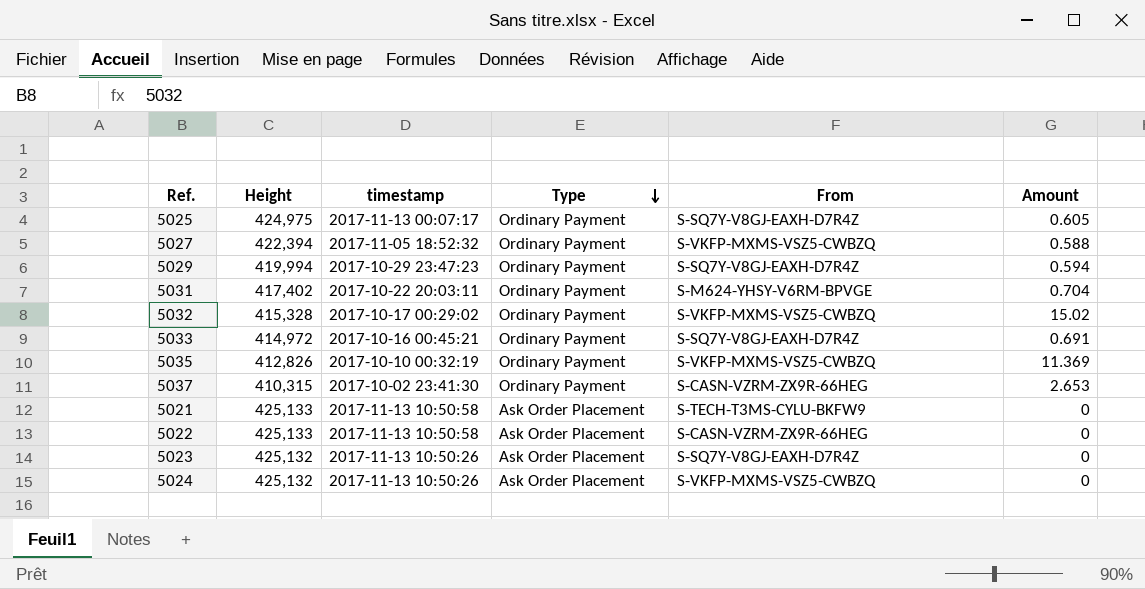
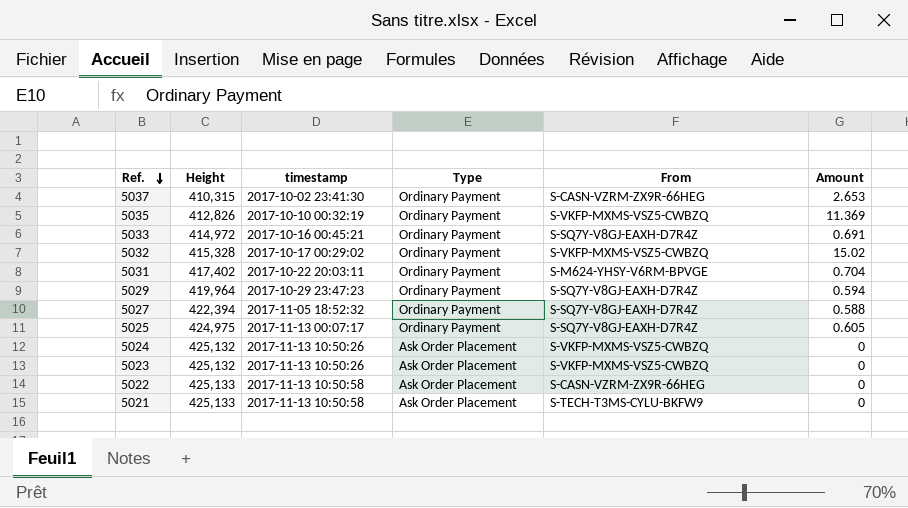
row order: Type descending -> Ref. descending
5029 | Height: 419,994 -> 419,964
5027 | From: S-VKFP-MXMS-VSZ5-CWBZQ -> S-SQ7Y-V8GJ-EAXH-D7R4Z
5023 | From: S-SQ7Y-V8GJ-EAXH-D7R4Z -> S-VKFP-MXMS-VSZ5-CWBZQ

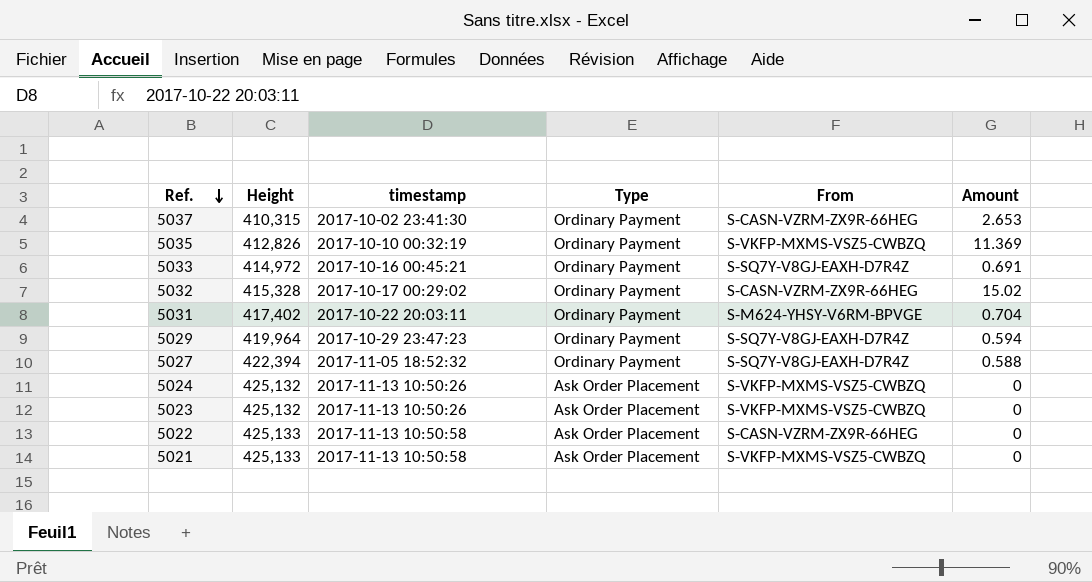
row 5025: 424,975 | 2017-11-13 00:07:17 | Ordinary Payment | S-SQ7Y-V8GJ-EAXH-D7R4Z | 0.605 -> none
5032 | From: S-VKFP-MXMS-VSZ5-CWBZQ -> S-CASN-VZRM-ZX9R-66HEG
5021 | From: S-TECH-T3MS-CYLU-BKFW9 -> S-VKFP-MXMS-VSZ5-CWBZQ

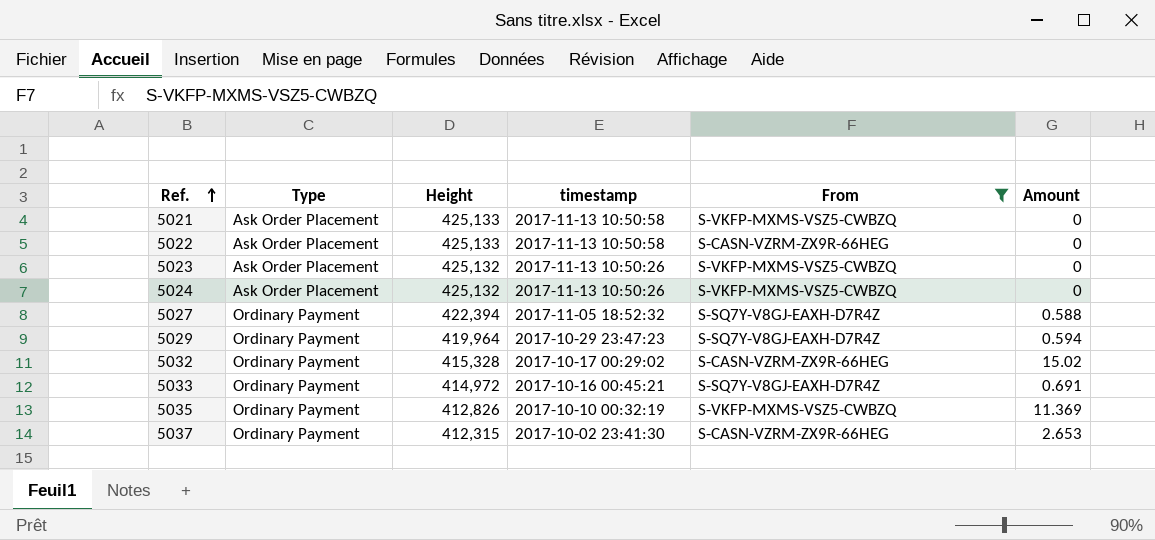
filter: none -> From != S-M624-YHSY-V6RM-BPVGE
row order: Ref. descending -> Ref. ascending
column Type | position: 4 -> 2
5037 | Height: 410,315 -> 412,315

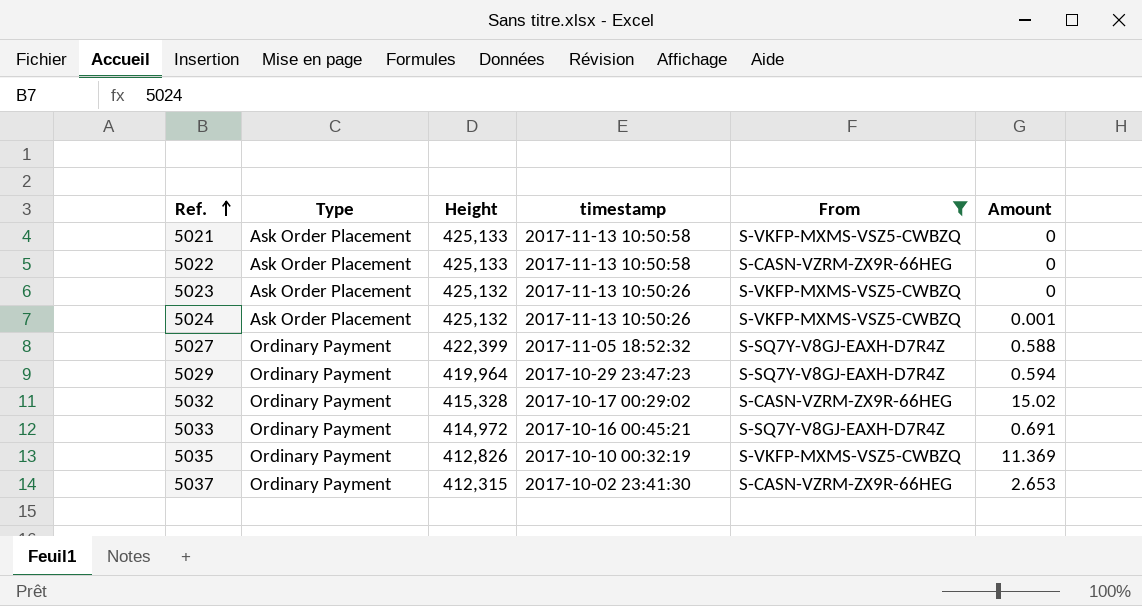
5024 | Amount: 0 -> 0.001
5027 | Height: 422,394 -> 422,399

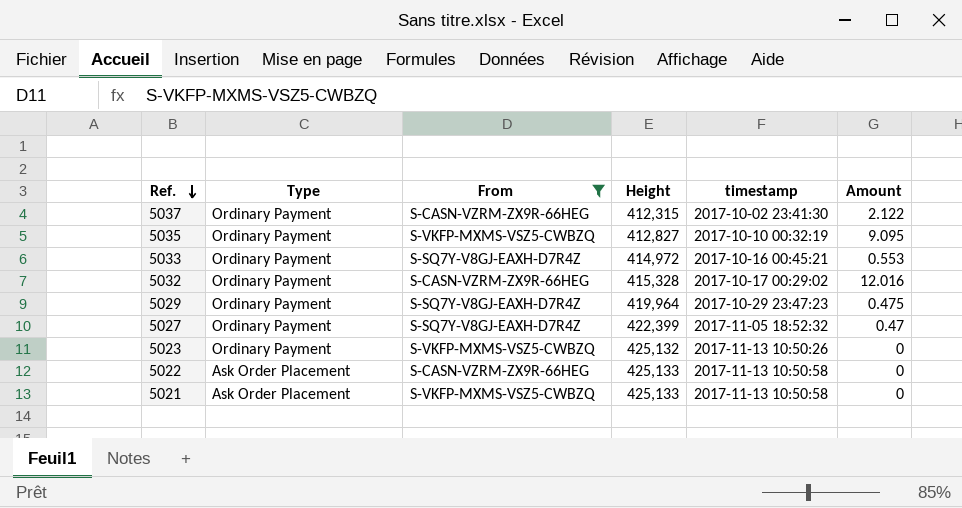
row order: Ref. ascending -> Ref. descending
column From | position: 5 -> 3
row 5024: Ask Order Placement | 425,132 | 2017-11-13 10:50:26 | S-VKFP-MXMS-VSZ5-CWBZQ | 0.001 -> none
5037 | Amount: 2.653 -> 2.122
5035 | Height: 412,826 -> 412,827
5035 | Amount: 11.369 -> 9.095
5033 | Amount: 0.691 -> 0.553
5032 | Amount: 15.02 -> 12.016
5029 | Amount: 0.594 -> 0.475
5027 | Amount: 0.588 -> 0.47
5023 | Type: Ask Order Placement -> Ordinary Payment

